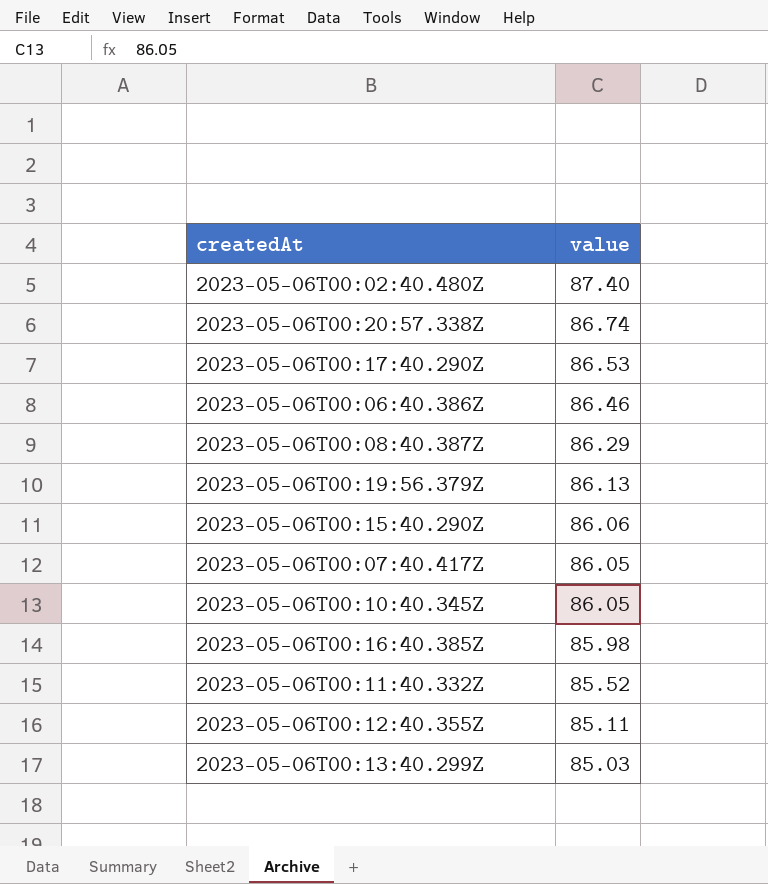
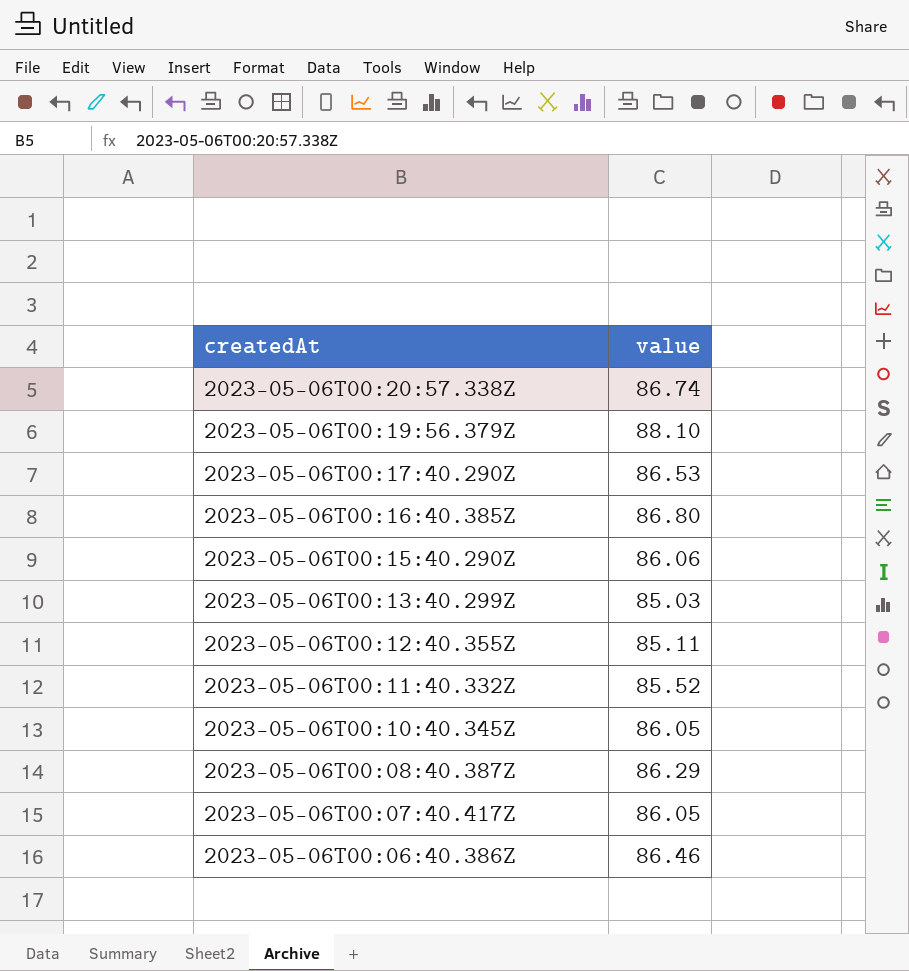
row order: value descending -> createdAt descending
row 2023-05-06T00:02:40.480Z: 87.40 -> none
2023-05-06T00:19:56.379Z | value: 86.13 -> 88.10
2023-05-06T00:16:40.385Z | value: 85.98 -> 86.80

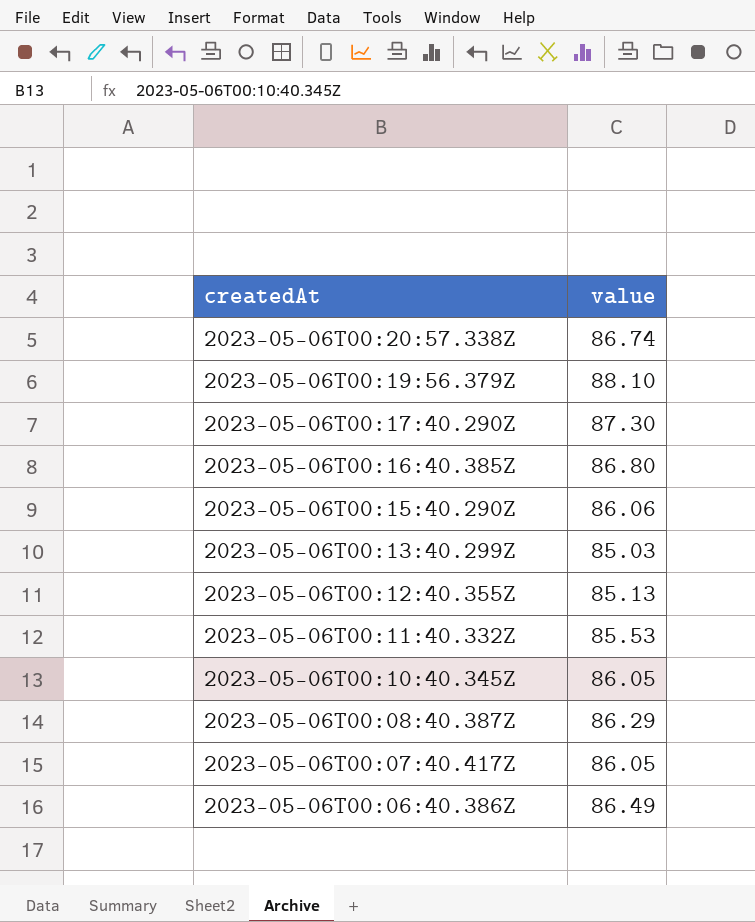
2023-05-06T00:17:40.290Z | value: 86.53 -> 87.30
2023-05-06T00:12:40.355Z | value: 85.11 -> 85.13
2023-05-06T00:11:40.332Z | value: 85.52 -> 85.53
2023-05-06T00:06:40.386Z | value: 86.46 -> 86.49

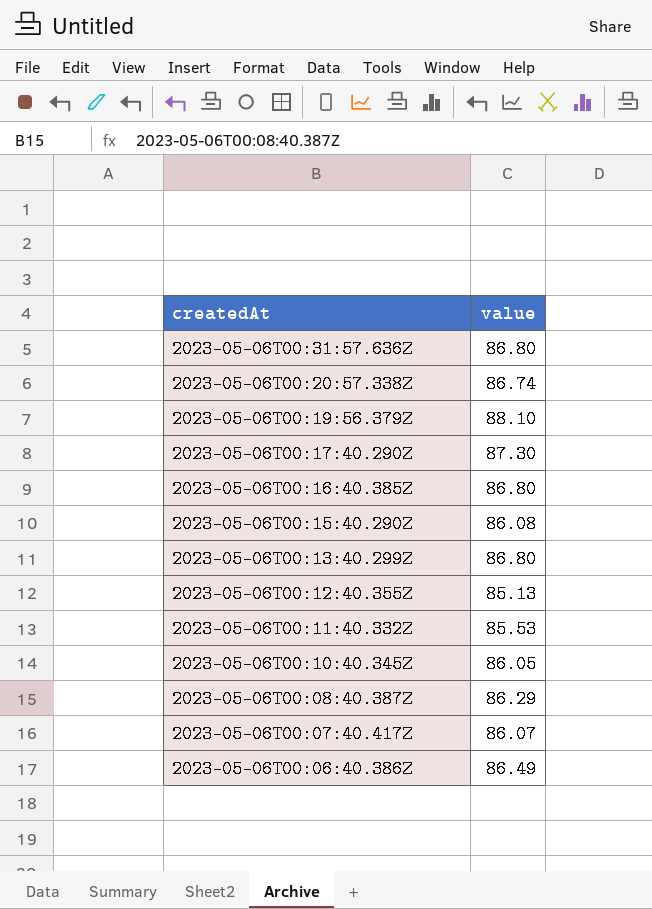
row 2023-05-06T00:31:57.636Z: none -> 86.80
2023-05-06T00:15:40.290Z | value: 86.06 -> 86.08
2023-05-06T00:13:40.299Z | value: 85.03 -> 86.80
2023-05-06T00:07:40.417Z | value: 86.05 -> 86.07

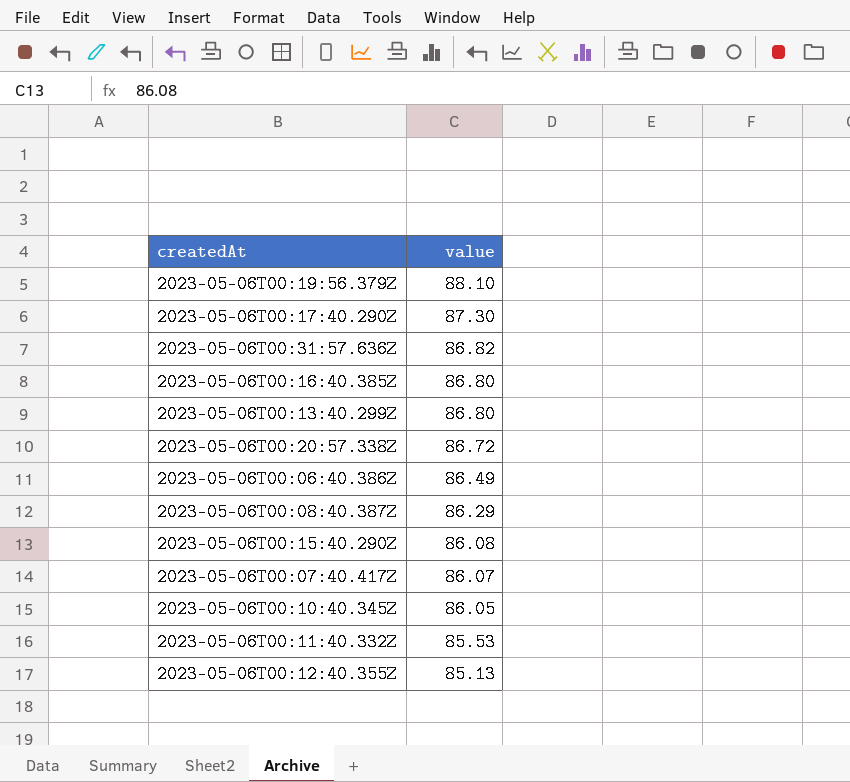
row order: createdAt descending -> value descending
2023-05-06T00:31:57.636Z | value: 86.80 -> 86.82
2023-05-06T00:20:57.338Z | value: 86.74 -> 86.72

